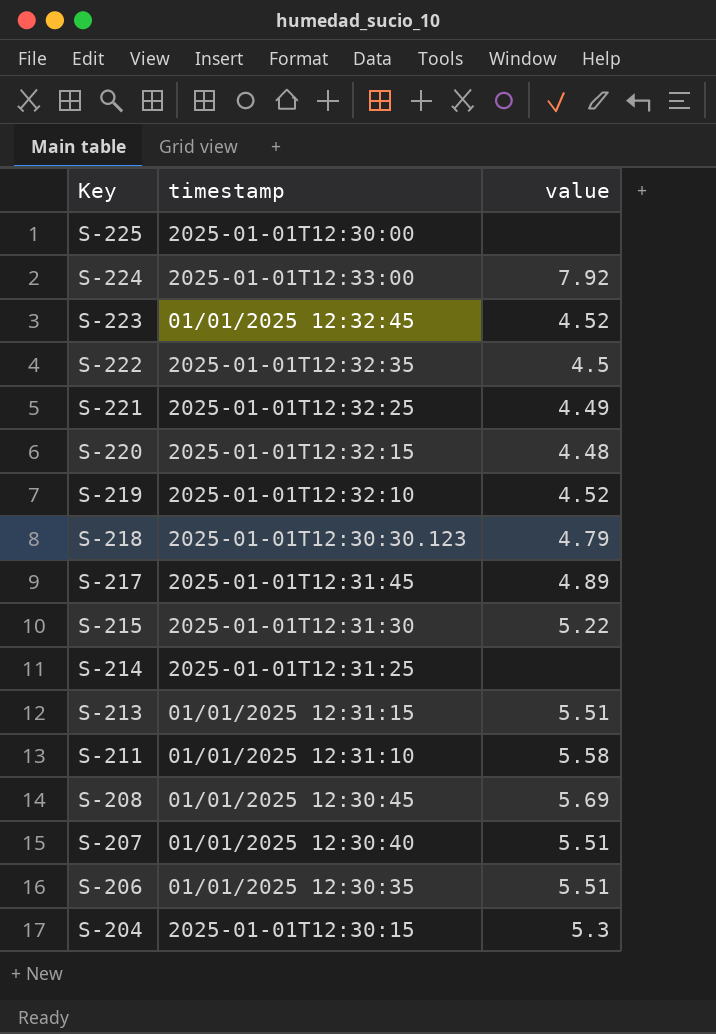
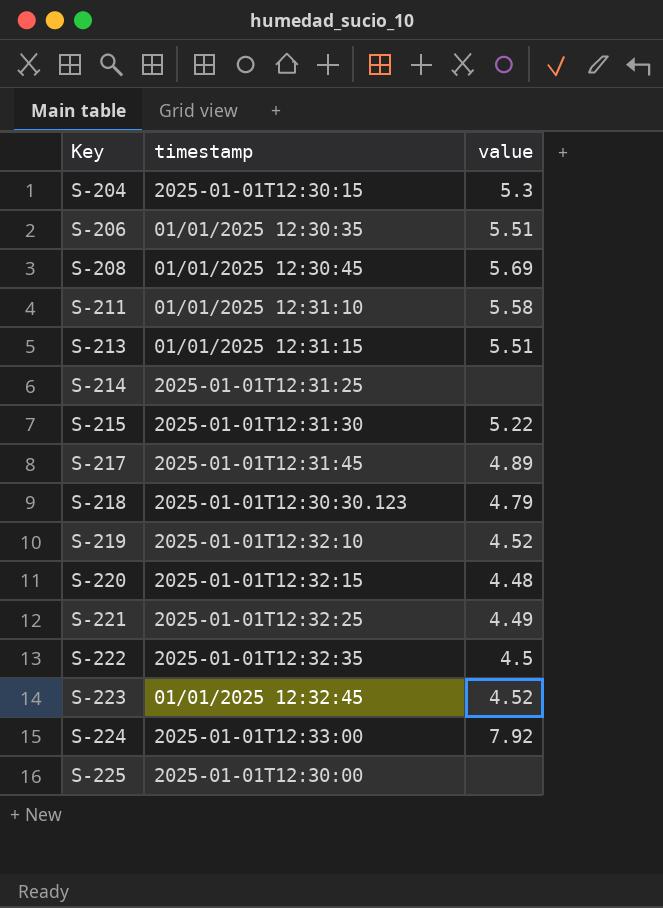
row order: Key descending -> Key ascending
row S-207: 01/01/2025 12:30:40 | 5.51 -> none

